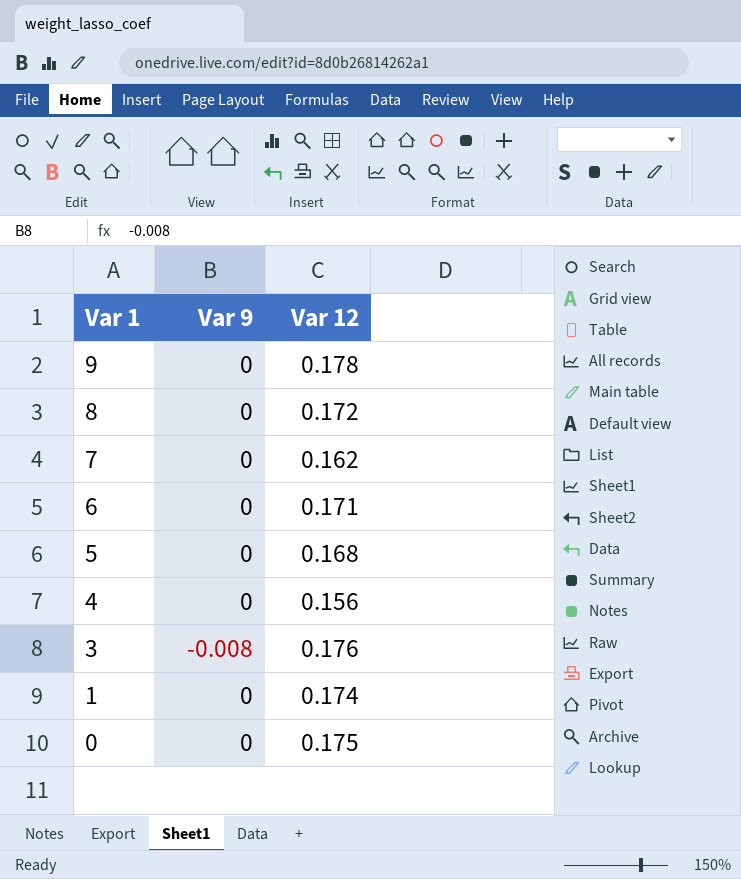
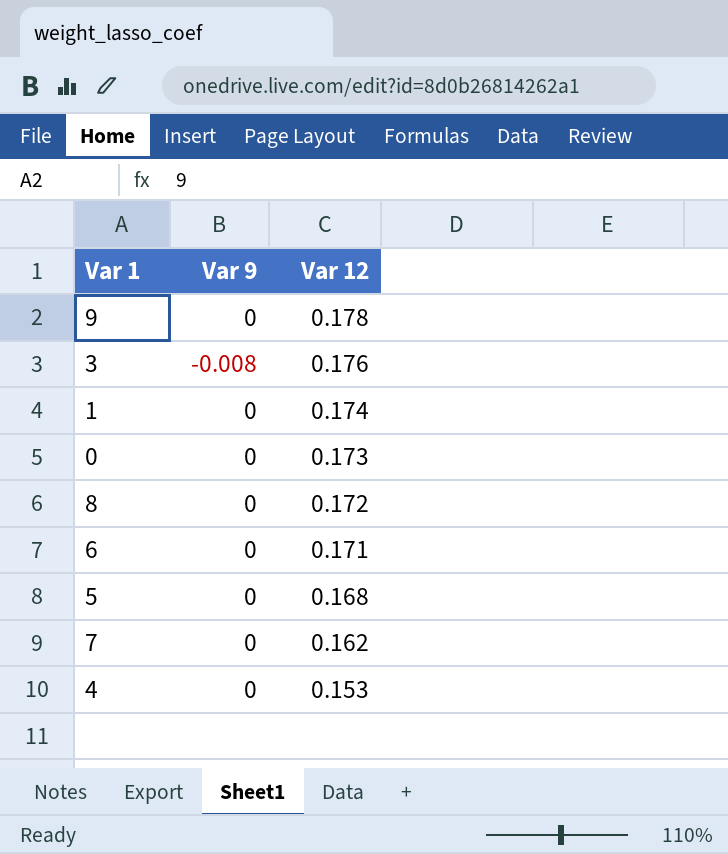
row order: Var 1 descending -> Var 12 descending
0 | Var 12: 0.175 -> 0.173
4 | Var 12: 0.156 -> 0.153

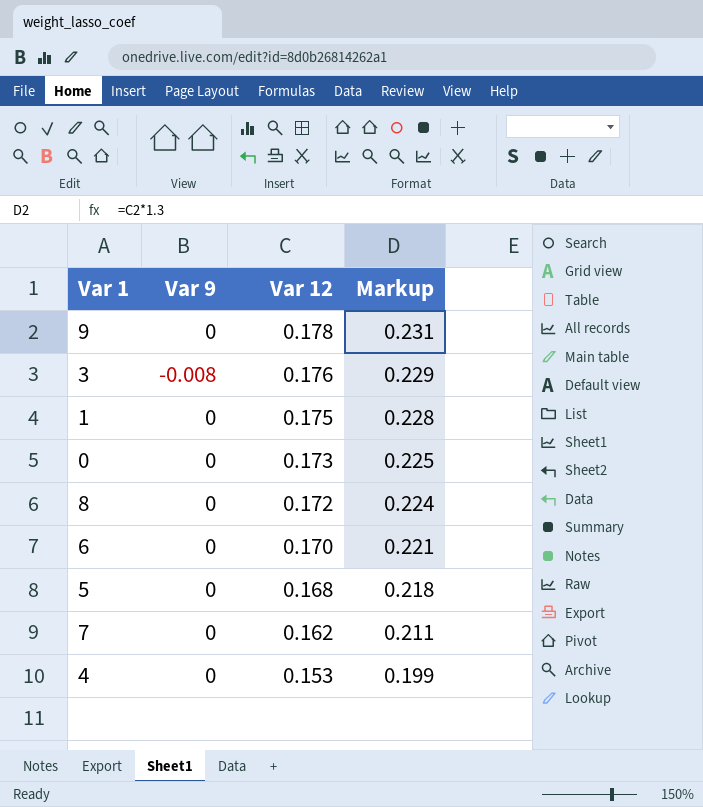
column Markup | formula: none -> [Var 12] * 1.3
1 | Var 12: 0.174 -> 0.175
6 | Var 12: 0.171 -> 0.170

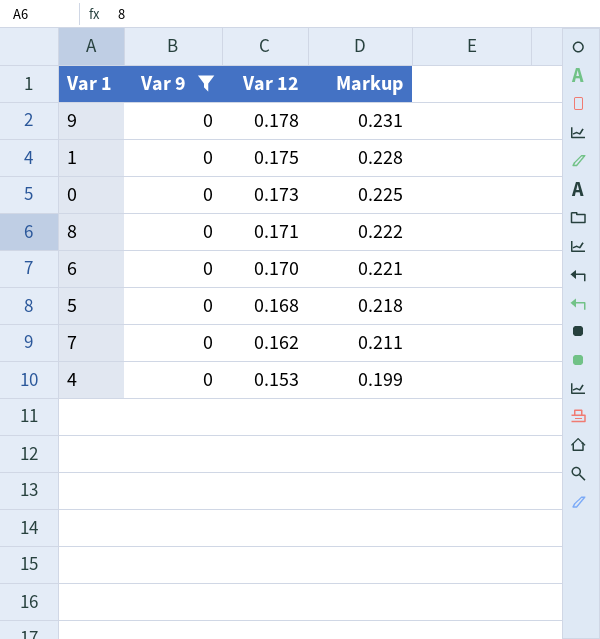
filter: none -> Var 9 = 0
8 | Var 12: 0.172 -> 0.171
8 | Markup: 0.224 -> 0.222

